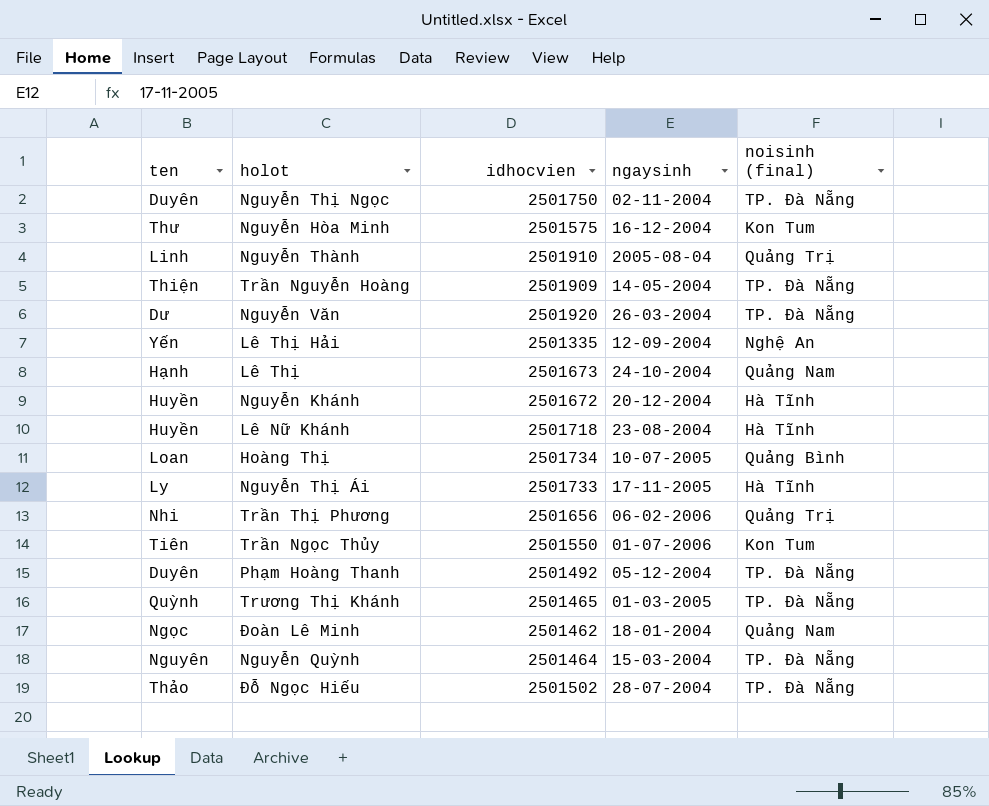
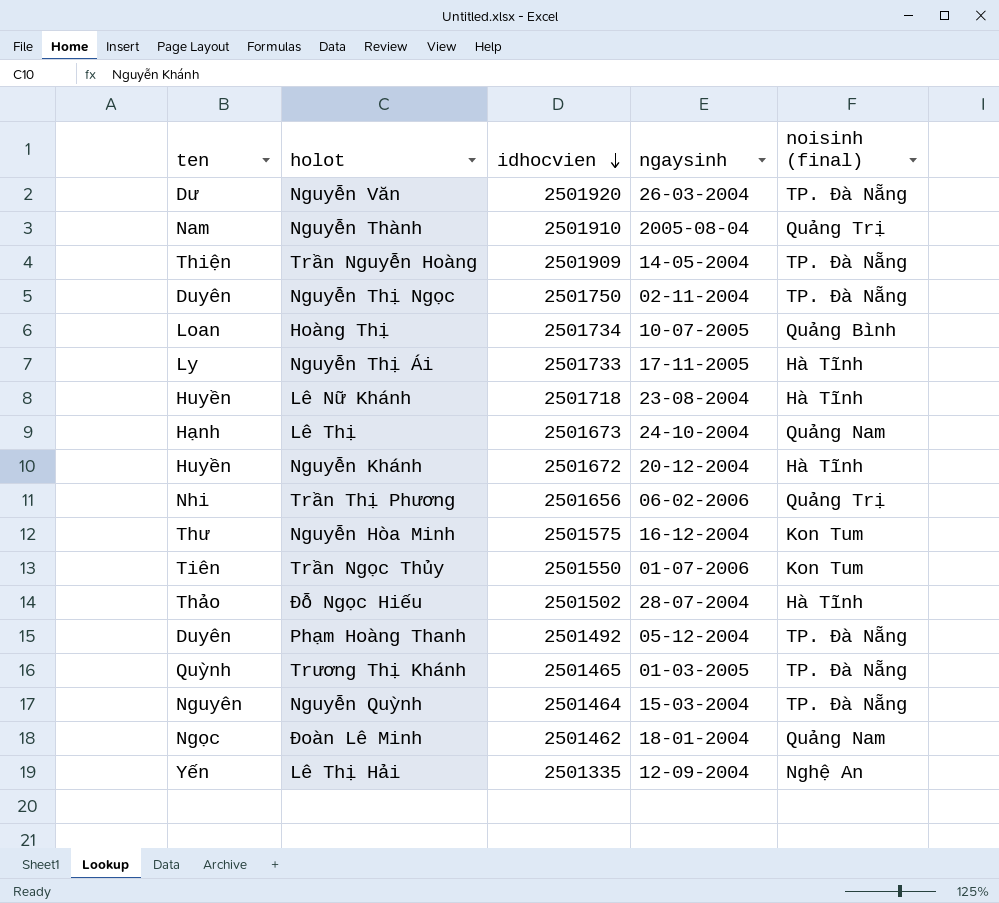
row order: none -> idhocvien descending
Nguyễn Thành | ten: Linh -> Nam
Đỗ Ngọc Hiếu | noisinh (final): TP. Đà Nẵng -> Hà Tĩnh

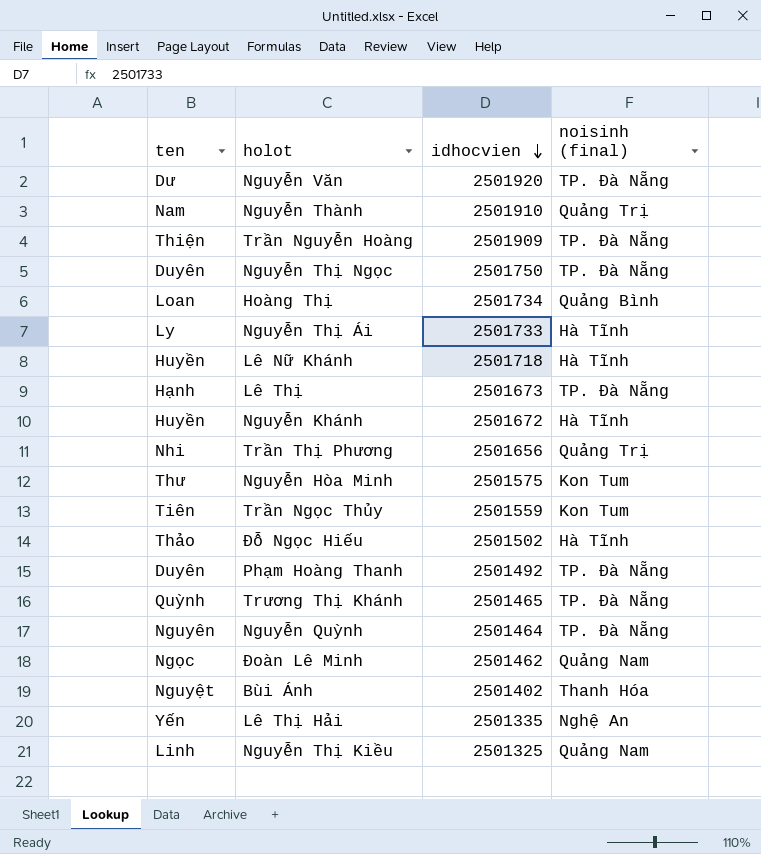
column ngaysinh | position: 4 -> none
Lê Thị | noisinh (final): Quảng Nam -> TP. Đà Nẵng
Trần Ngọc Thủy | idhocvien: 2501550 -> 2501559
row Bùi Ánh: none -> Nguyệt | 2501402 | Thanh Hóa
row Nguyễn Thị Kiều: none -> Linh | 2501325 | Quảng Nam

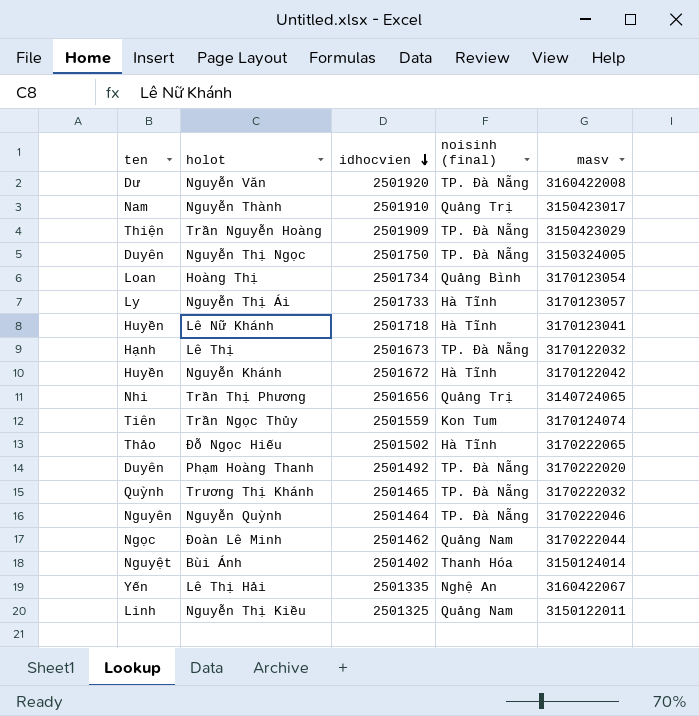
column masv | position: none -> 5
row Nguyễn Hòa Minh: Thư | 2501575 | Kon Tum -> none

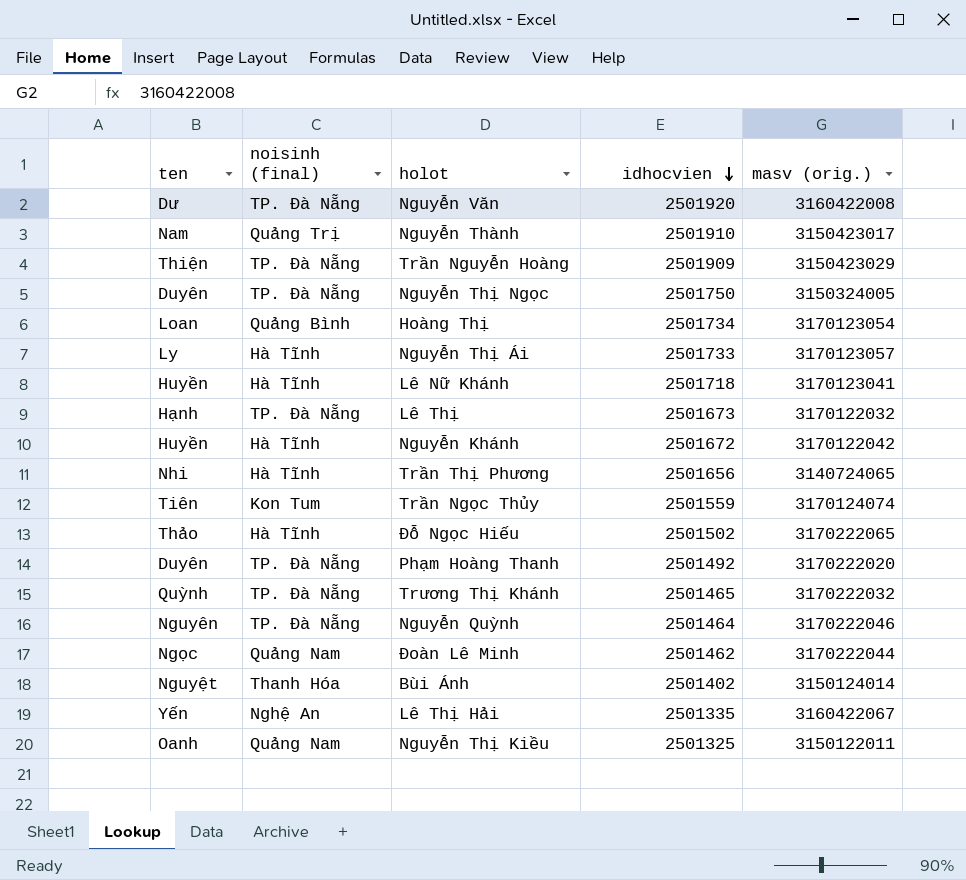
column noisinh (final) | position: 4 -> 2
column name: masv -> masv (orig.)
Trần Thị Phương | noisinh (final): Quảng Trị -> Hà Tĩnh
Nguyễn Thị Kiều | ten: Linh -> Oanh

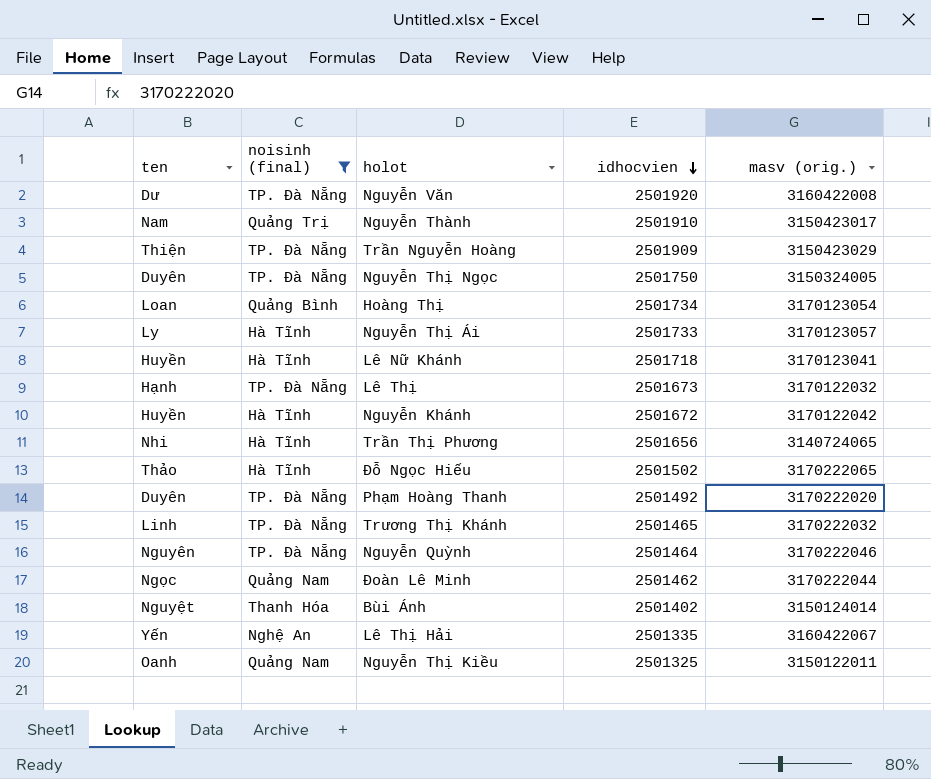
filter: none -> noisinh (final) != Kon Tum
Trương Thị Khánh | ten: Quỳnh -> Linh

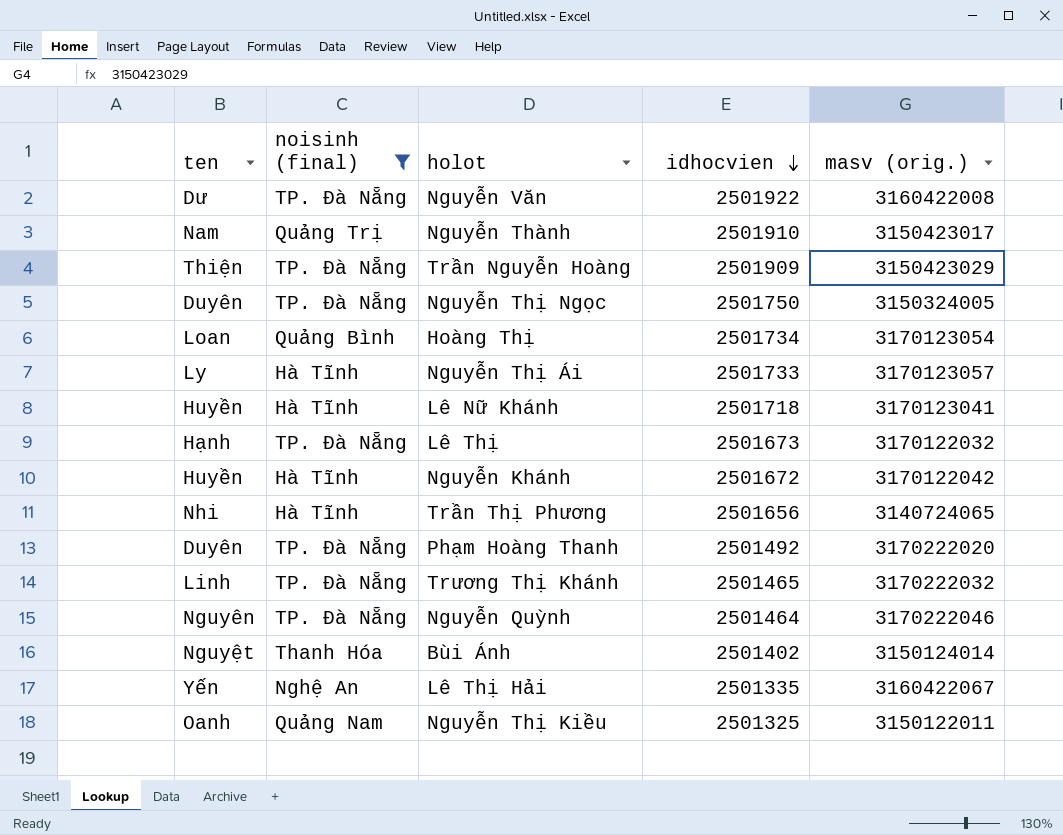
row Đỗ Ngọc Hiếu: Thảo | Hà Tĩnh | 2501502 | 3170222065 -> none
row Đoàn Lê Minh: Ngọc | Quảng Nam | 2501462 | 3170222044 -> none
Nguyễn Văn | idhocvien: 2501920 -> 2501922

